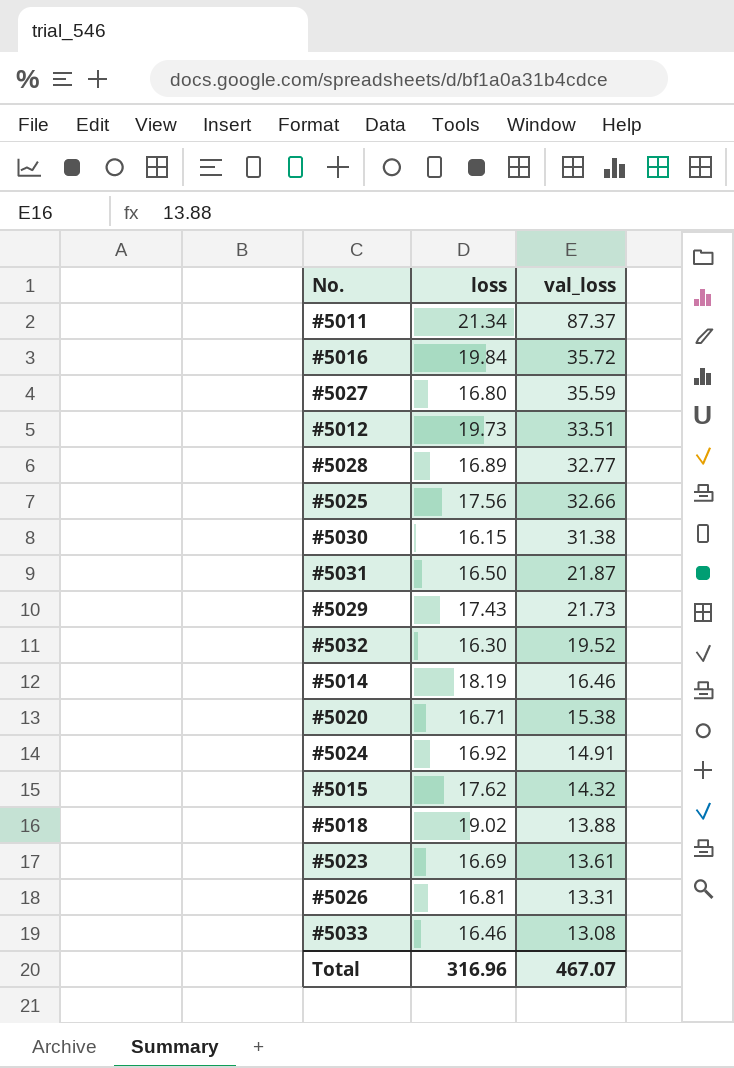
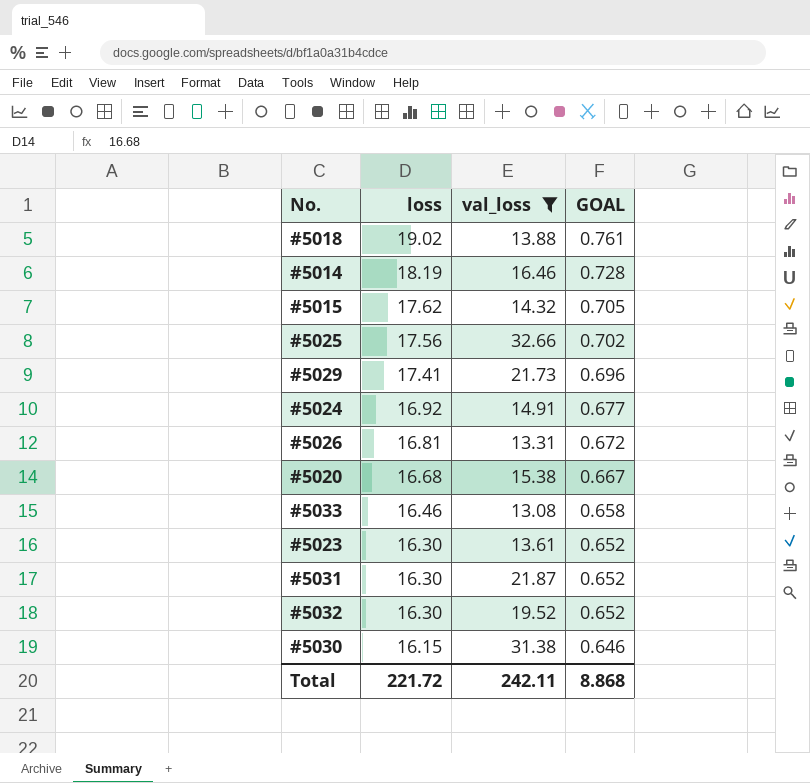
filter: none -> val_loss <= 32.66
row order: val_loss descending -> loss descending
column GOAL | formula: none -> [loss] * 0.04
#5029 | loss: 17.43 -> 17.41
#5020 | loss: 16.71 -> 16.68
#5023 | loss: 16.69 -> 16.30
#5031 | loss: 16.50 -> 16.30
Total | loss: 316.96 -> 221.72
Total | val_loss: 467.07 -> 242.11

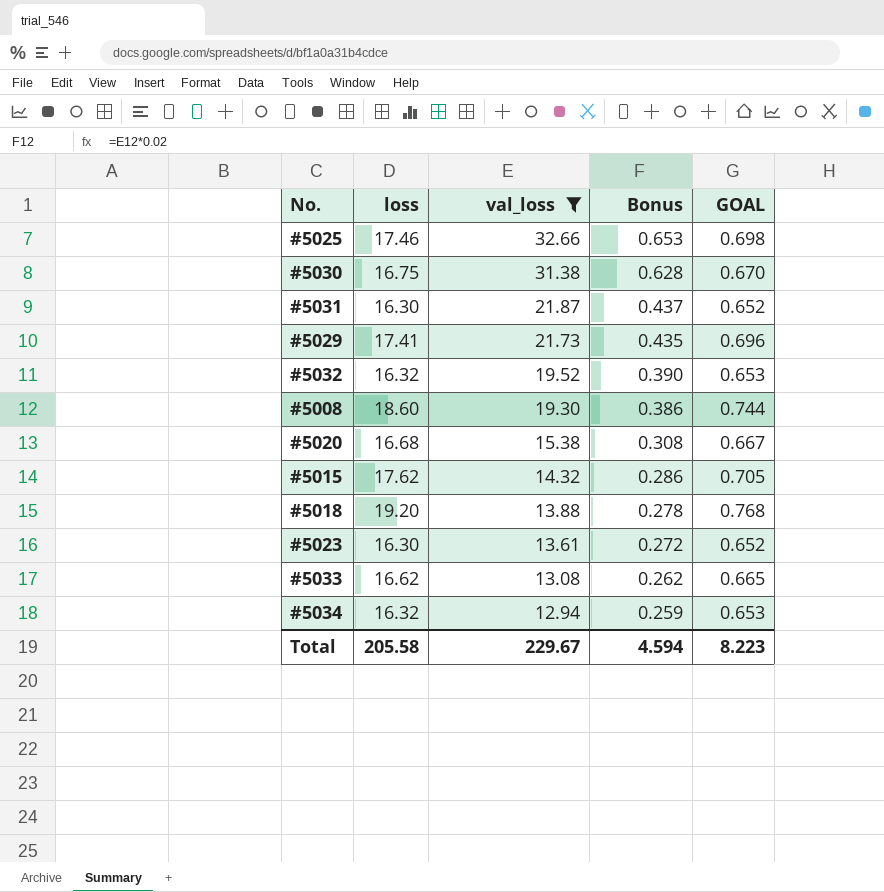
row order: loss descending -> val_loss descending
column Bonus | formula: none -> [val_loss] * 0.02
row #5014: 18.19 | 16.46 | 0.728 -> none
row #5024: 16.92 | 14.91 | 0.677 -> none
row #5026: 16.81 | 13.31 | 0.672 -> none
#5025 | loss: 17.56 -> 17.46
#5025 | GOAL: 0.702 -> 0.698
#5030 | loss: 16.15 -> 16.75
#5030 | GOAL: 0.646 -> 0.670
#5032 | loss: 16.30 -> 16.32
#5032 | GOAL: 0.652 -> 0.653
row #5008: none -> 18.60 | 19.30 | 0.386 | 0.744
#5018 | loss: 19.02 -> 19.20
#5018 | GOAL: 0.761 -> 0.768
#5033 | loss: 16.46 -> 16.62
#5033 | GOAL: 0.658 -> 0.665
row #5034: none -> 16.32 | 12.94 | 0.259 | 0.653
Total | loss: 221.72 -> 205.58
Total | val_loss: 242.11 -> 229.67
Total | GOAL: 8.868 -> 8.223

